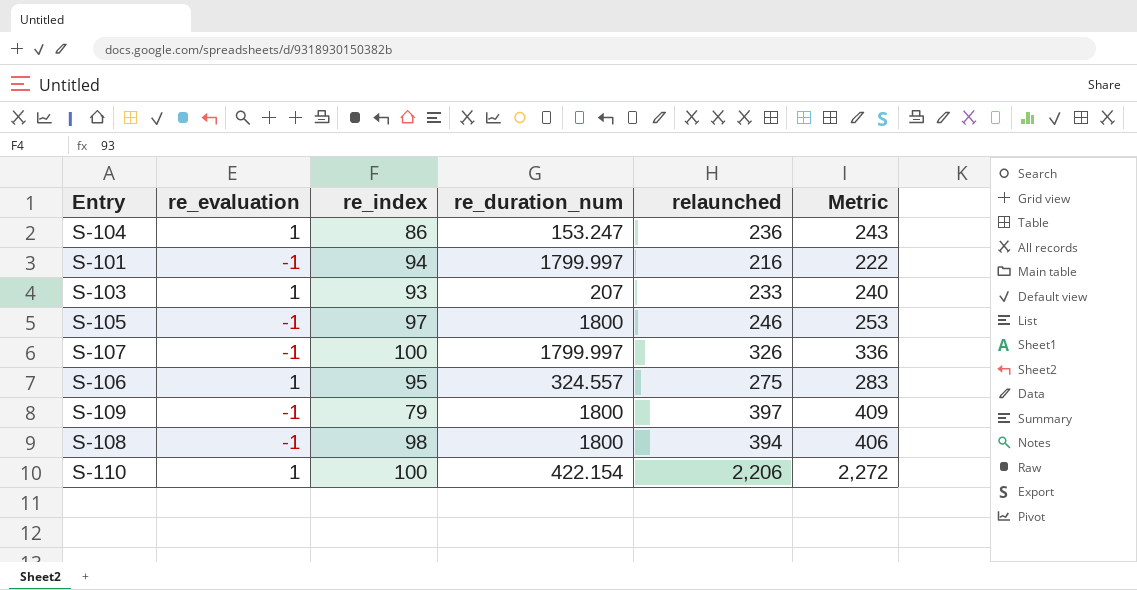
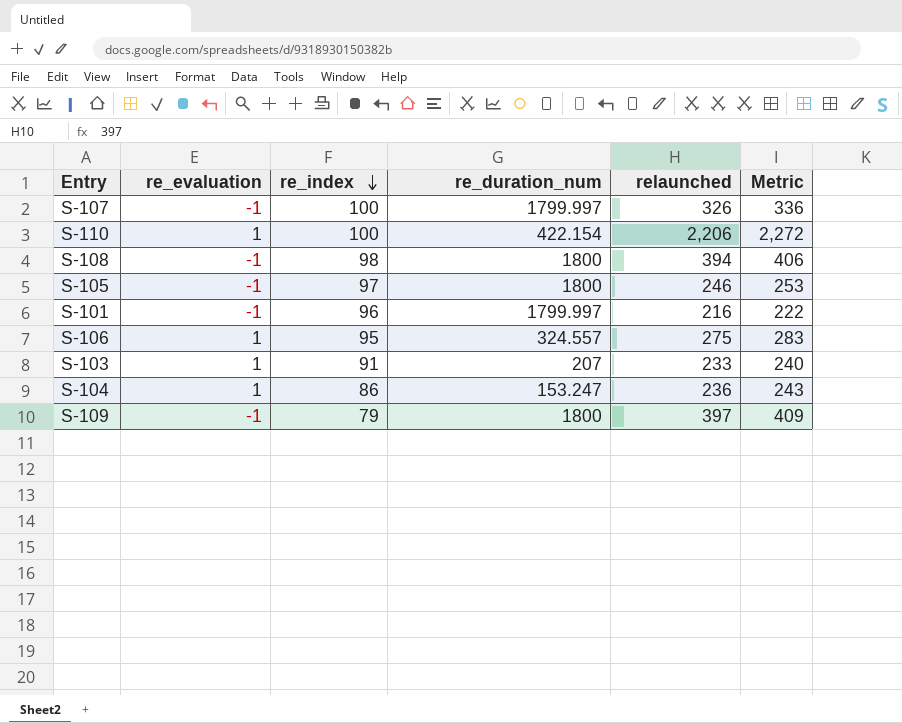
row order: none -> re_index descending
S-101 | re_index: 94 -> 96
S-103 | re_index: 93 -> 91

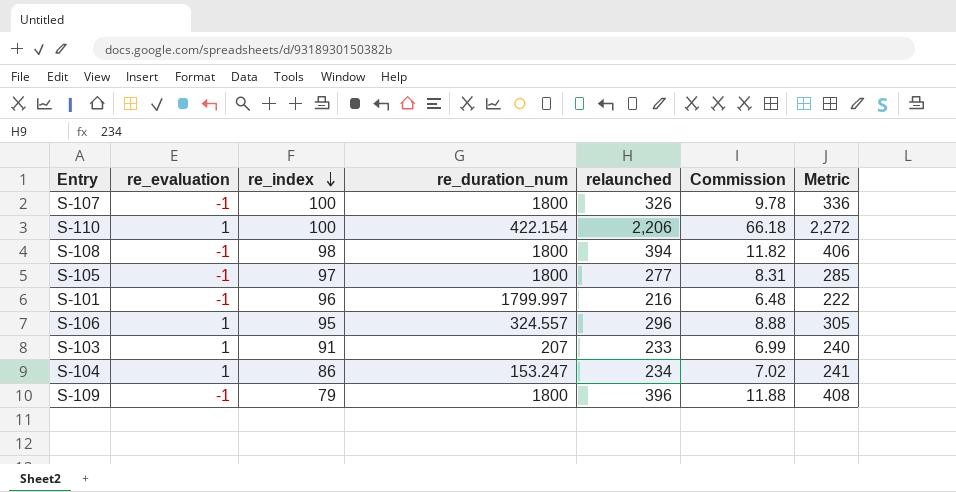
column Commission | formula: none -> [relaunched] * 0.03
S-107 | re_duration_num: 1799.997 -> 1800
S-105 | relaunched: 246 -> 277
S-105 | Metric: 253 -> 285
S-106 | relaunched: 275 -> 296
S-106 | Metric: 283 -> 305
S-104 | relaunched: 236 -> 234
S-104 | Metric: 243 -> 241
S-109 | relaunched: 397 -> 396
S-109 | Metric: 409 -> 408

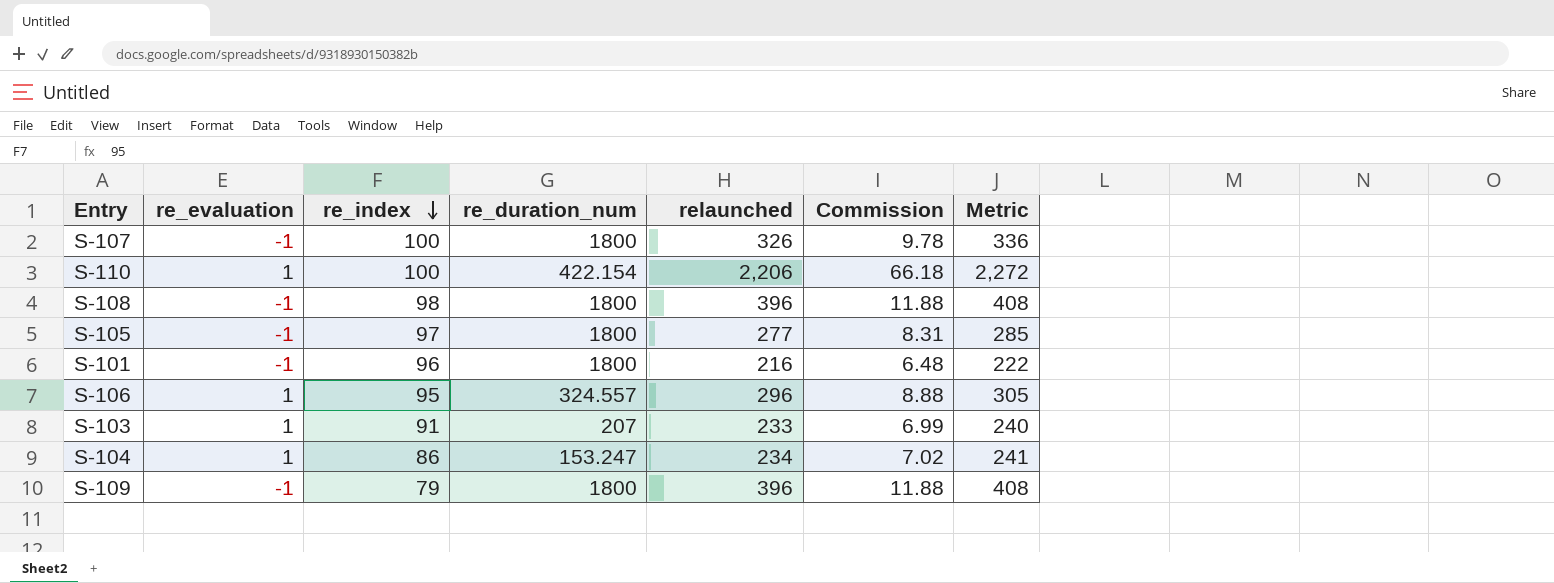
S-108 | relaunched: 394 -> 396
S-108 | Commission: 11.82 -> 11.88
S-108 | Metric: 406 -> 408
S-101 | re_duration_num: 1799.997 -> 1800

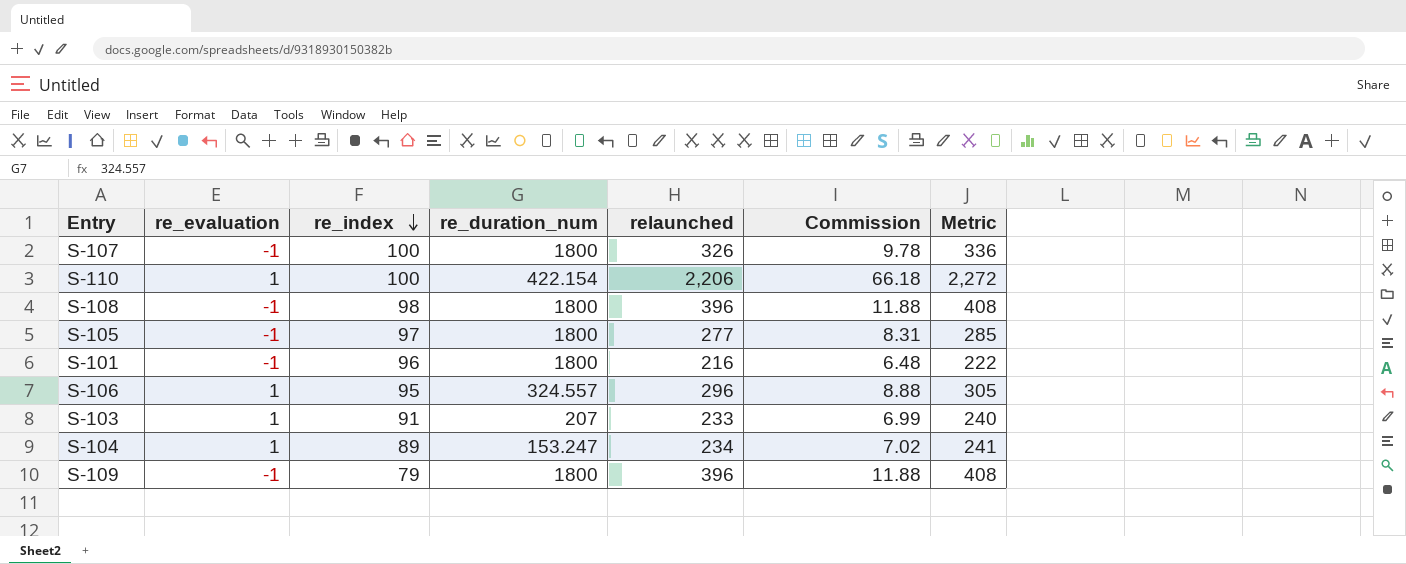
S-104 | re_index: 86 -> 89

